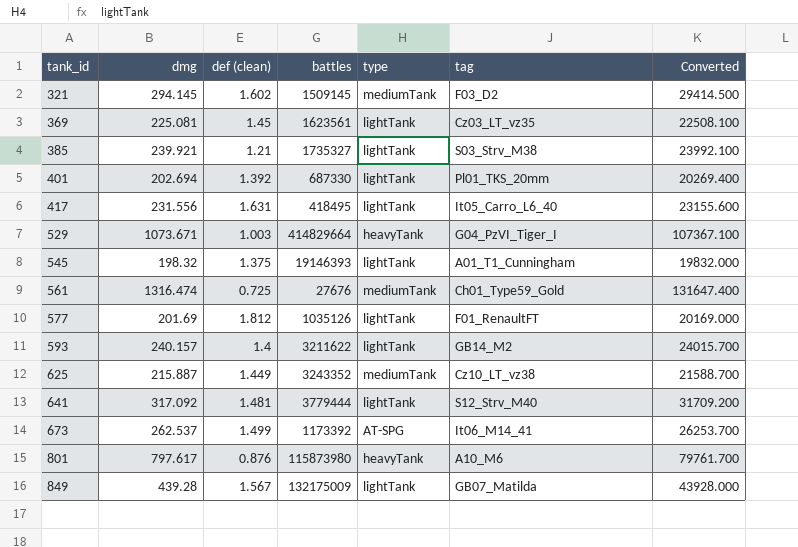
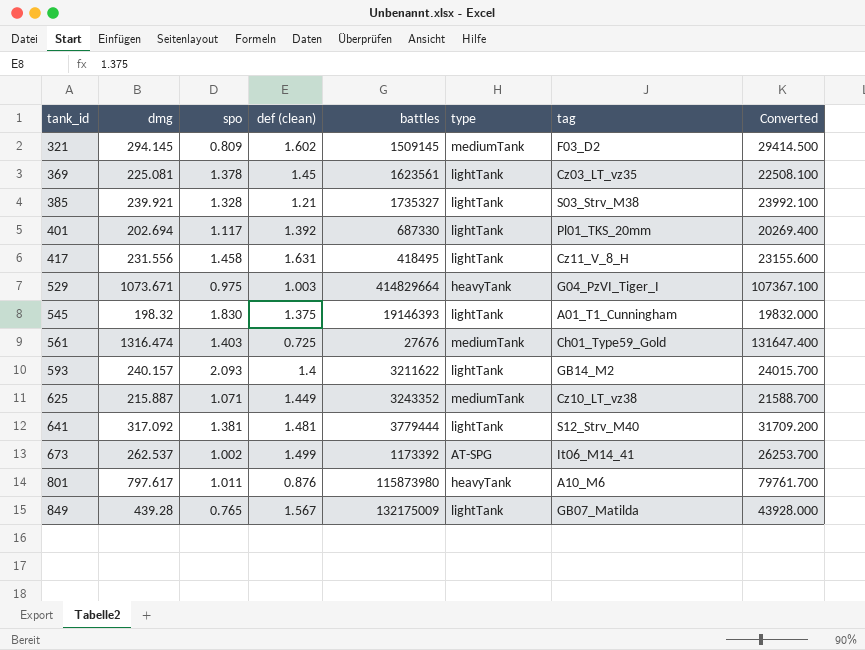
column spo | position: none -> 3
row 577: 201.69 | 1.812 | 1035126 | lightTank | F01_RenaultFT | 20169.000 -> none
417 | tag: It05_Carro_L6_40 -> Cz11_V_8_H

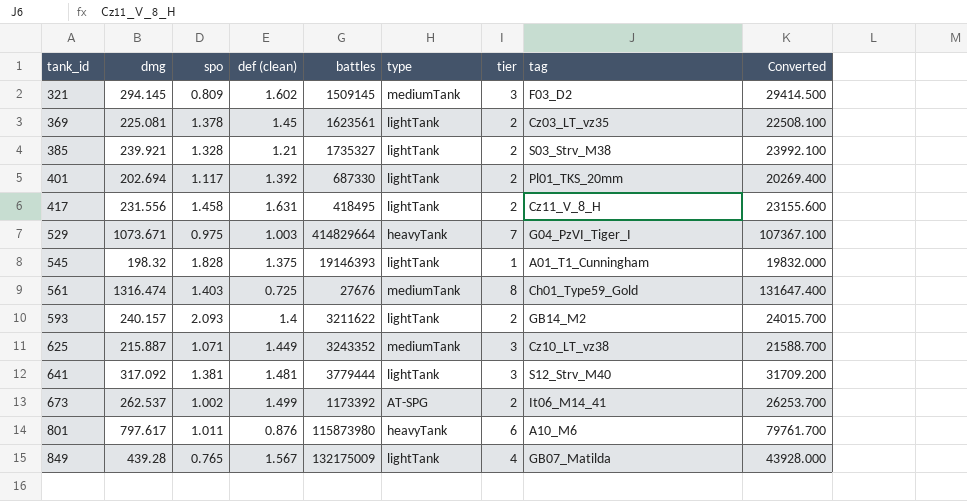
column tier | position: none -> 7
545 | spo: 1.830 -> 1.828

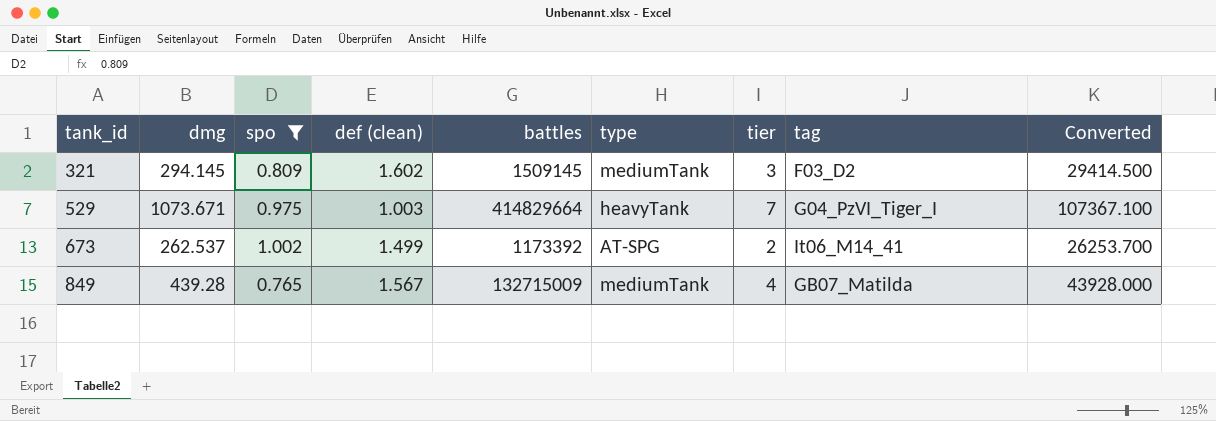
filter: none -> spo <= 1.002
849 | battles: 132175009 -> 132715009
849 | type: lightTank -> mediumTank

